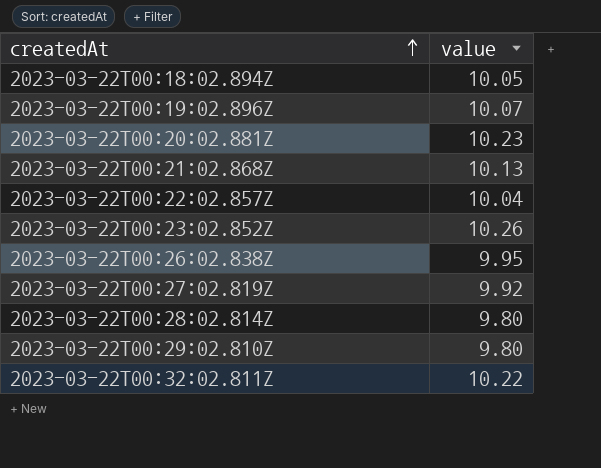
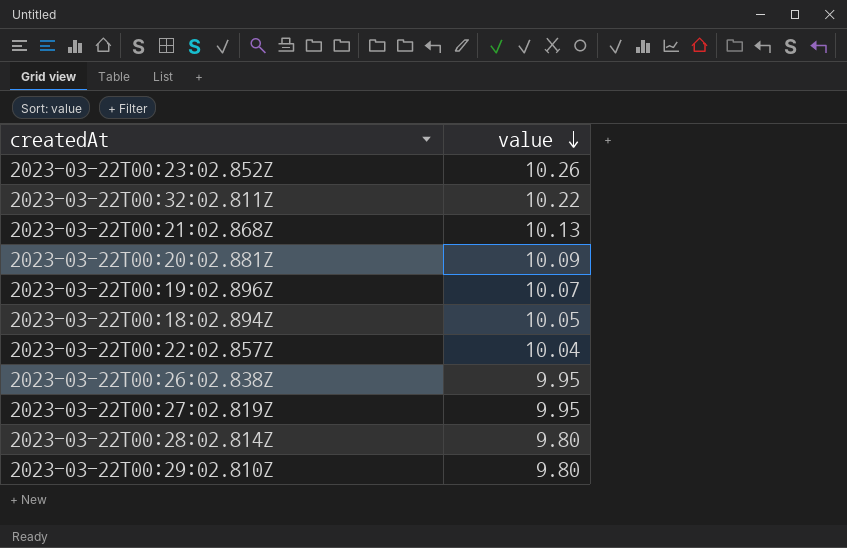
row order: createdAt ascending -> value descending
2023-03-22T00:20:02.881Z | value: 10.23 -> 10.09
2023-03-22T00:27:02.819Z | value: 9.92 -> 9.95

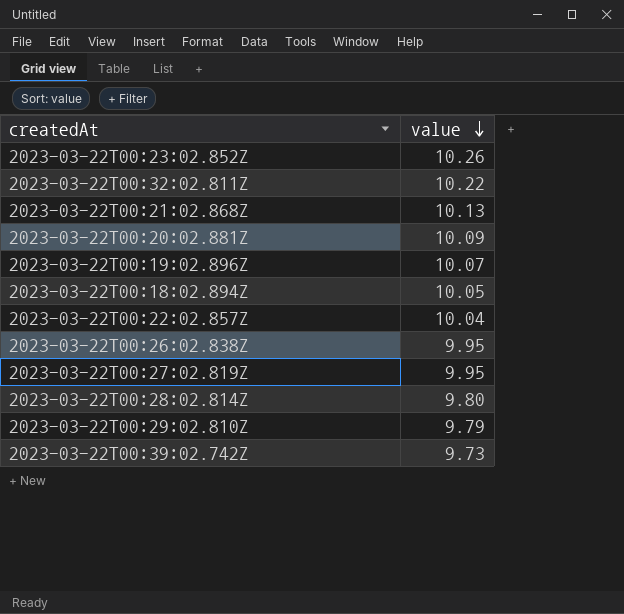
2023-03-22T00:29:02.810Z | value: 9.80 -> 9.79
row 2023-03-22T00:39:02.742Z: none -> 9.73

